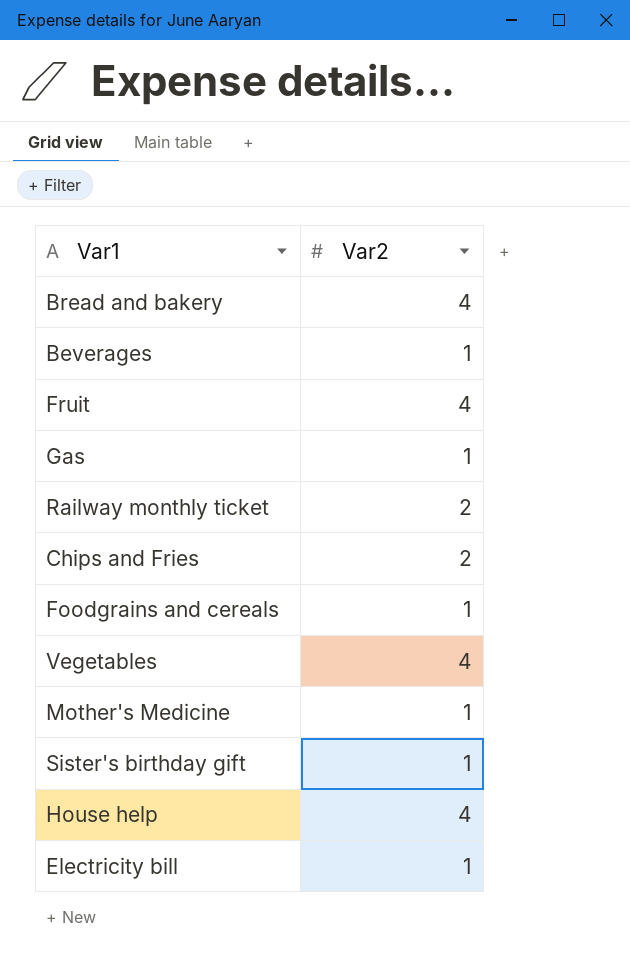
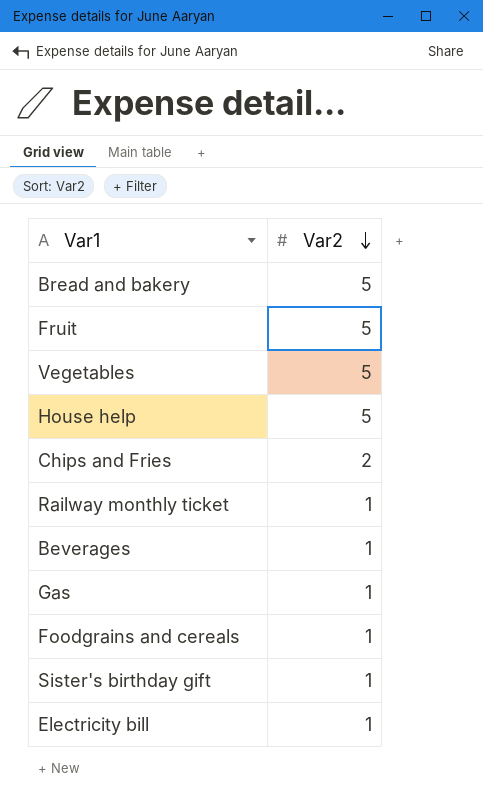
row order: none -> Var2 descending
row Mother's Medicine: 1 -> none
Bread and bakery | Var2: 4 -> 5
Fruit | Var2: 4 -> 5
Vegetables | Var2: 4 -> 5
House help | Var2: 4 -> 5
Railway monthly ticket | Var2: 2 -> 1

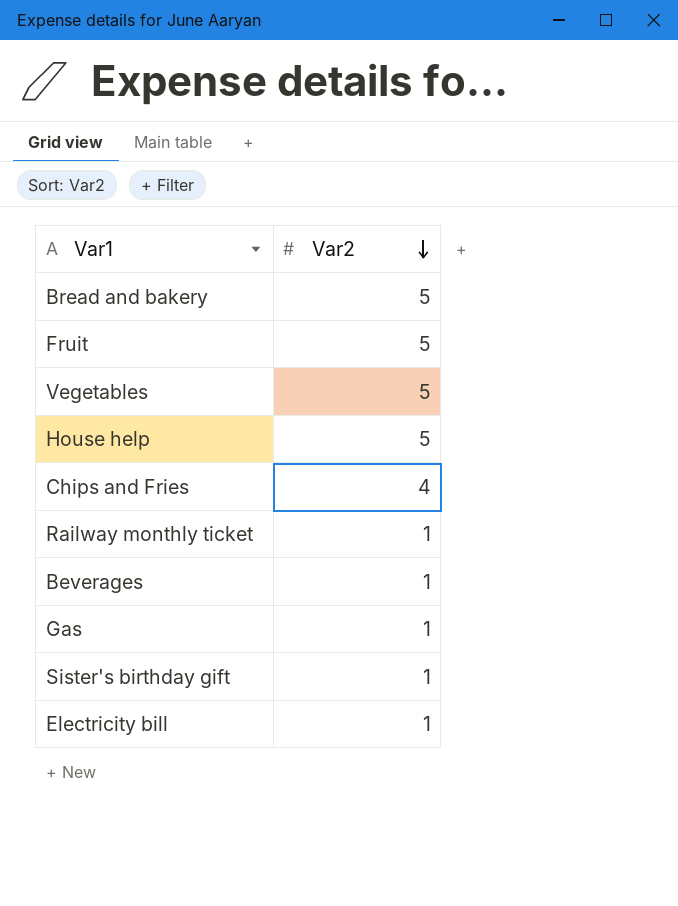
row Foodgrains and cereals: 1 -> none
Chips and Fries | Var2: 2 -> 4

